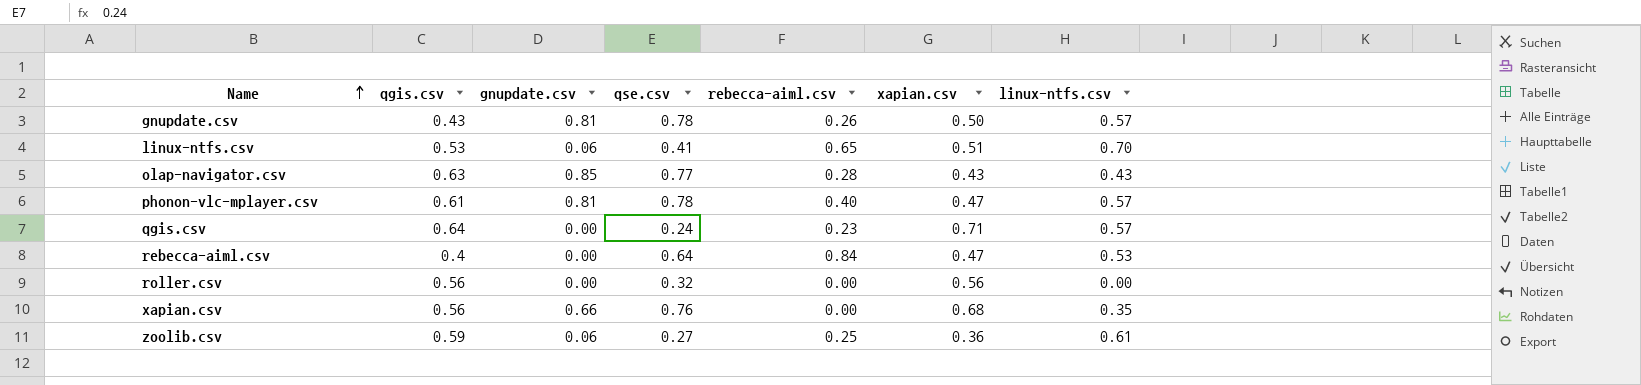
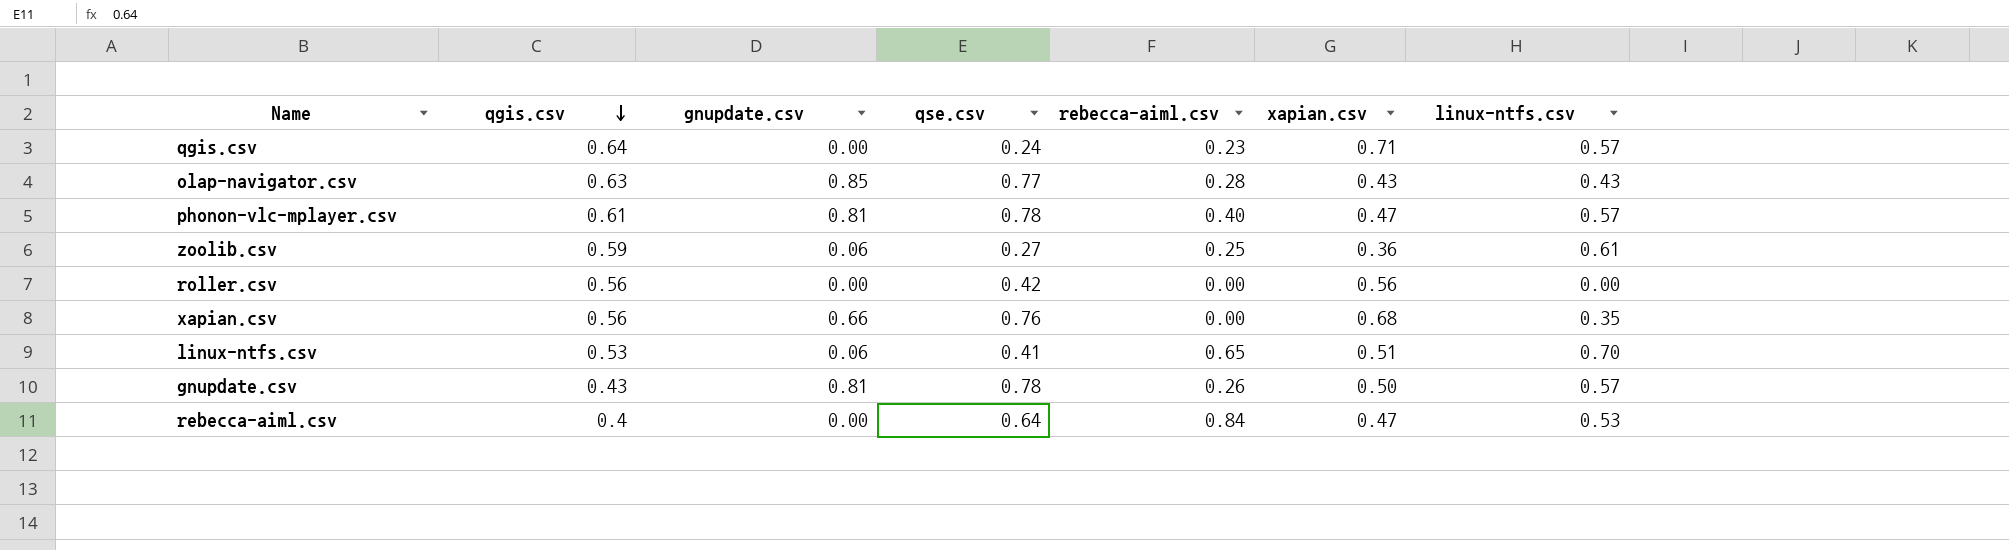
row order: Name ascending -> qgis.csv descending
roller.csv | qse.csv: 0.32 -> 0.42

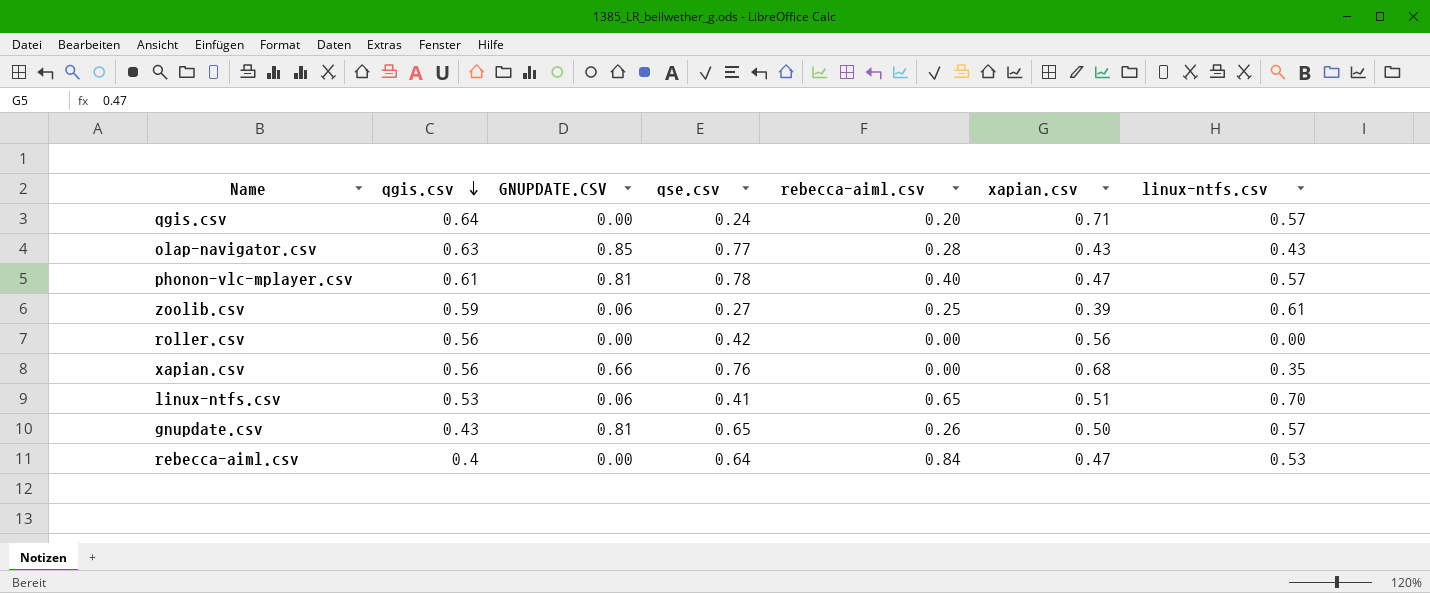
column name: gnupdate.csv -> GNUPDATE.CSV
qgis.csv | rebecca-aiml.csv: 0.23 -> 0.20
zoolib.csv | xapian.csv: 0.36 -> 0.39
gnupdate.csv | qse.csv: 0.78 -> 0.65

